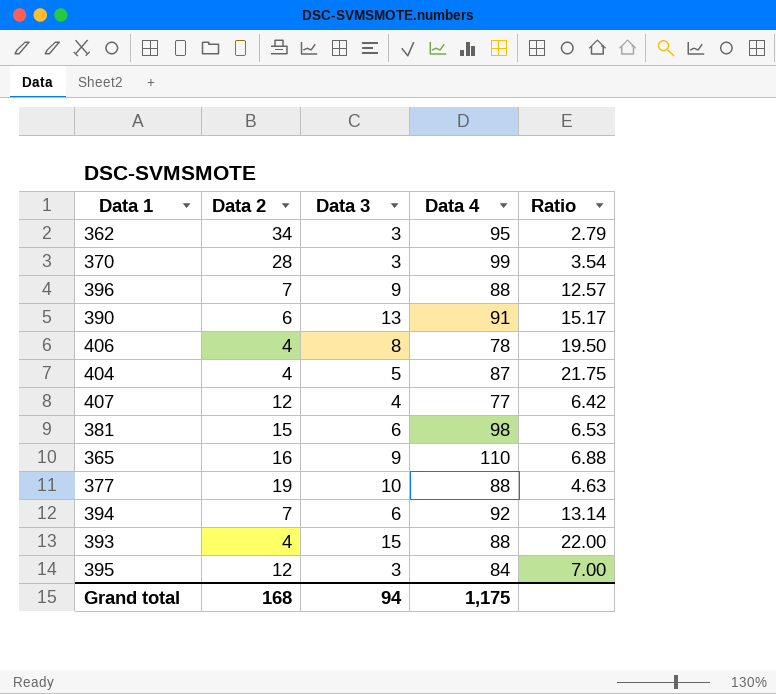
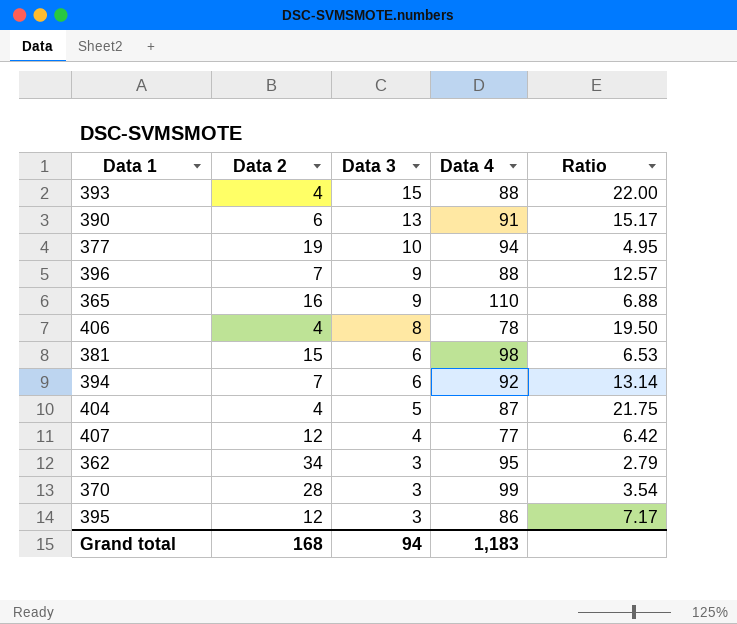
row order: none -> Data 3 descending
377 | Data 4: 88 -> 94
377 | Ratio: 4.63 -> 4.95
395 | Data 4: 84 -> 86
395 | Ratio: 7.00 -> 7.17
Grand total | Data 4: 1,175 -> 1,183

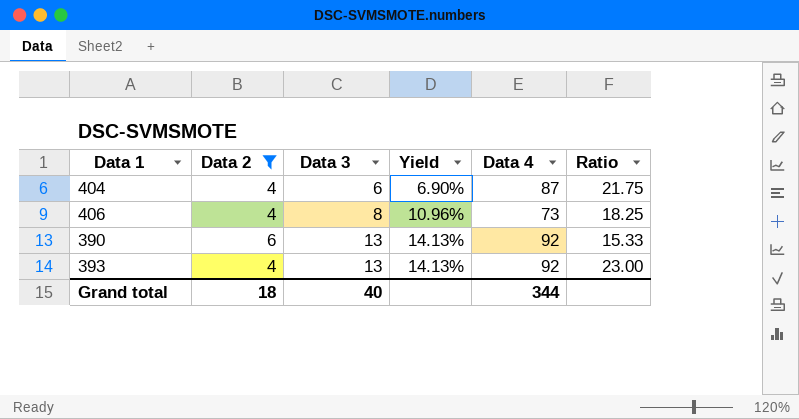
filter: none -> Data 2 <= 6
row order: Data 3 descending -> Data 3 ascending
column Yield | formula: none -> [Data 3] / [Data 4]
404 | Data 3: 5 -> 6
406 | Data 4: 78 -> 73
406 | Ratio: 19.50 -> 18.25
390 | Data 4: 91 -> 92
390 | Ratio: 15.17 -> 15.33
393 | Data 3: 15 -> 13
393 | Data 4: 88 -> 92
393 | Ratio: 22.00 -> 23.00
Grand total | Data 2: 168 -> 18
Grand total | Data 3: 94 -> 40
Grand total | Data 4: 1,183 -> 344

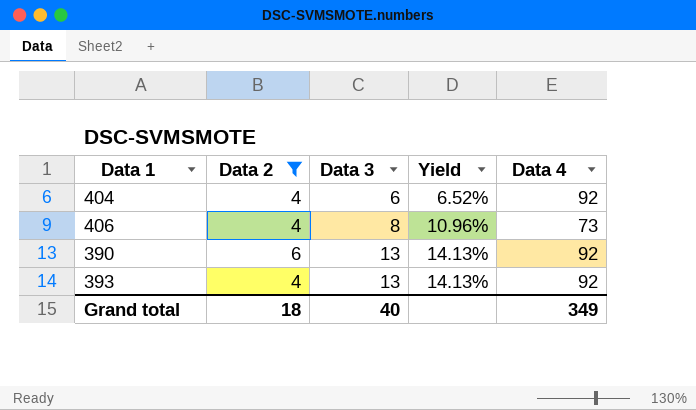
column Ratio | formula: [Data 4] / [Data 2] -> none
404 | Yield: 6.90% -> 6.52%
404 | Data 4: 87 -> 92
Grand total | Data 4: 344 -> 349

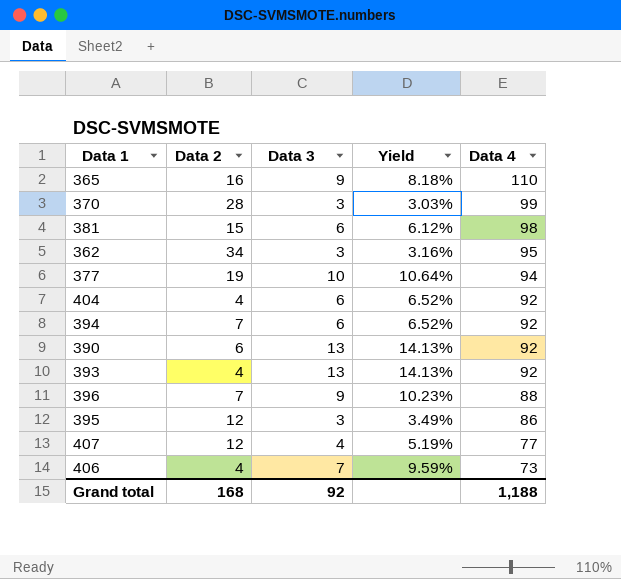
filter: Data 2 <= 6 -> none
row order: Data 3 ascending -> Data 4 descending
406 | Data 3: 8 -> 7
406 | Yield: 10.96% -> 9.59%
Grand total | Data 2: 18 -> 168
Grand total | Data 3: 40 -> 92
Grand total | Data 4: 349 -> 1,188

